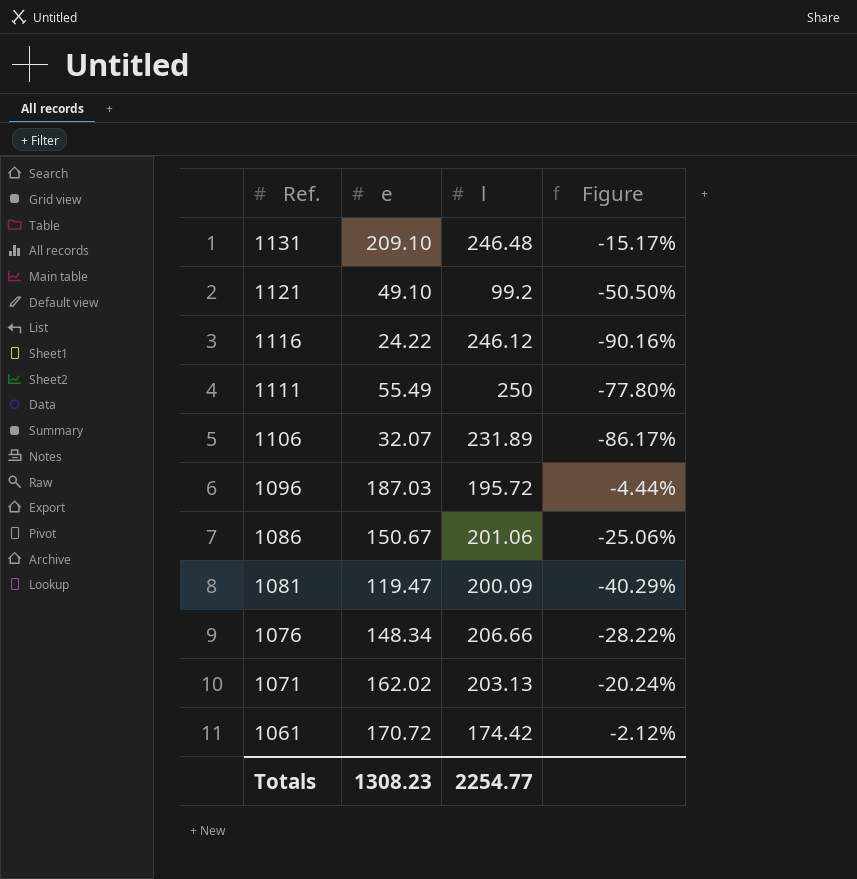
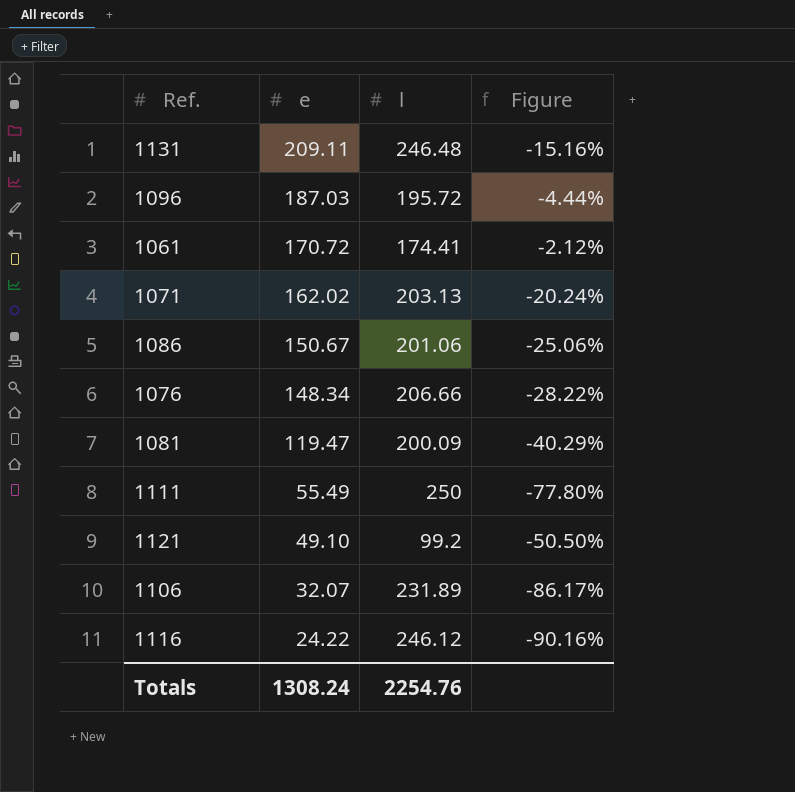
row order: Ref. descending -> e descending
1131 | e: 209.10 -> 209.11
1131 | Figure: -15.17% -> -15.16%
1061 | l: 174.42 -> 174.41
Totals | e: 1308.23 -> 1308.24
Totals | l: 2254.77 -> 2254.76

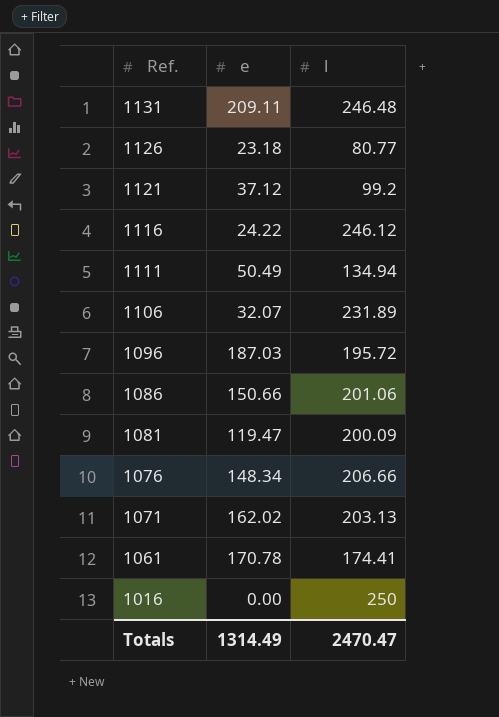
row order: e descending -> Ref. descending
column Figure | formula: ([e] - [l]) / [l] -> none
row 1126: none -> 23.18 | 80.77
1121 | e: 49.10 -> 37.12
1111 | e: 55.49 -> 50.49
1111 | l: 250 -> 134.94
1086 | e: 150.67 -> 150.66
1061 | e: 170.72 -> 170.78
row 1016: none -> 0.00 | 250
Totals | e: 1308.24 -> 1314.49
Totals | l: 2254.76 -> 2470.47

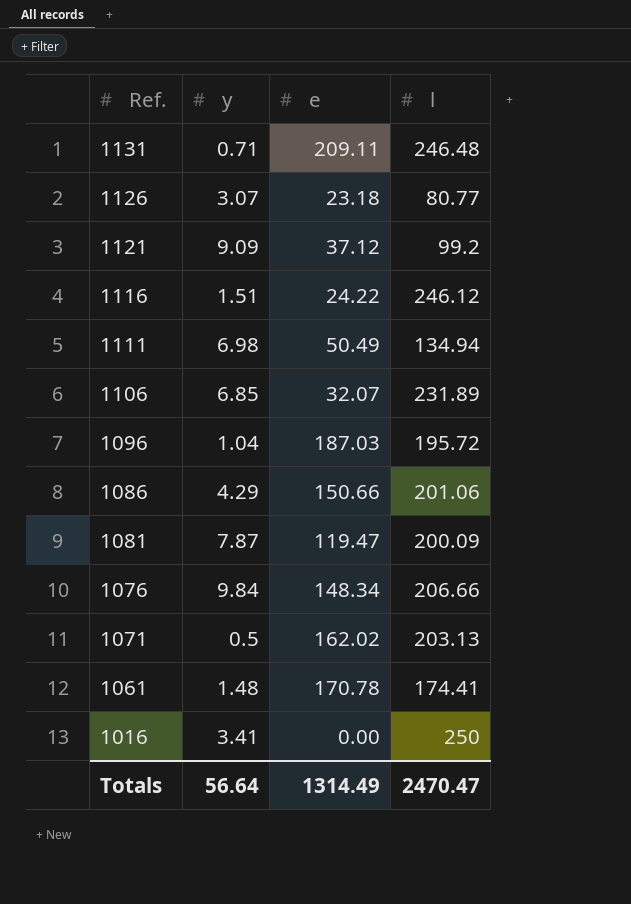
column y | position: none -> 2

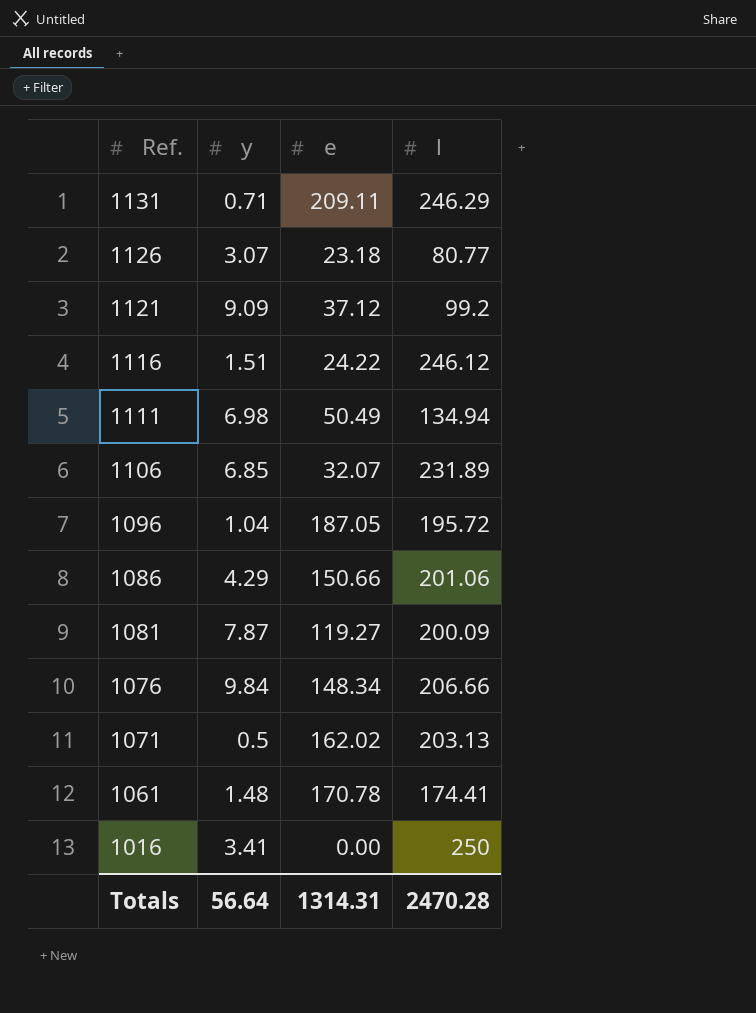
1131 | l: 246.48 -> 246.29
1096 | e: 187.03 -> 187.05
1081 | e: 119.47 -> 119.27
Totals | e: 1314.49 -> 1314.31
Totals | l: 2470.47 -> 2470.28

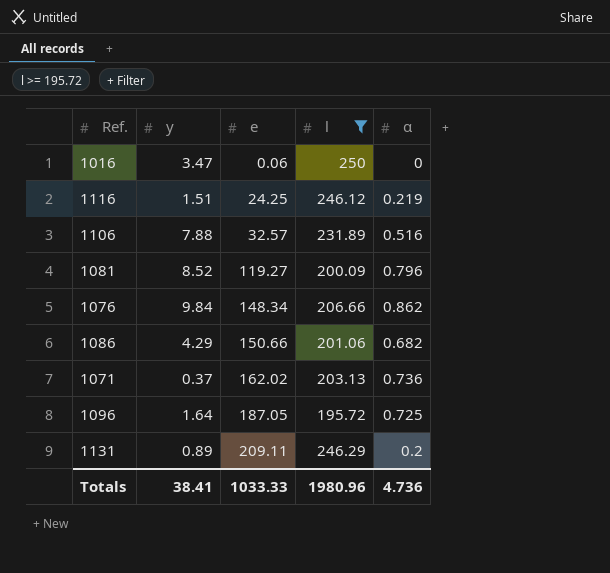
filter: none -> l >= 195.72
row order: Ref. descending -> e ascending
column α | position: none -> 5
1016 | y: 3.41 -> 3.47
1016 | e: 0.00 -> 0.06
1116 | e: 24.22 -> 24.25
1106 | y: 6.85 -> 7.88
1106 | e: 32.07 -> 32.57
1081 | y: 7.87 -> 8.52
1071 | y: 0.5 -> 0.37
1096 | y: 1.04 -> 1.64
1131 | y: 0.71 -> 0.89
Totals | y: 56.64 -> 38.41
Totals | e: 1314.31 -> 1033.33
Totals | l: 2470.28 -> 1980.96

